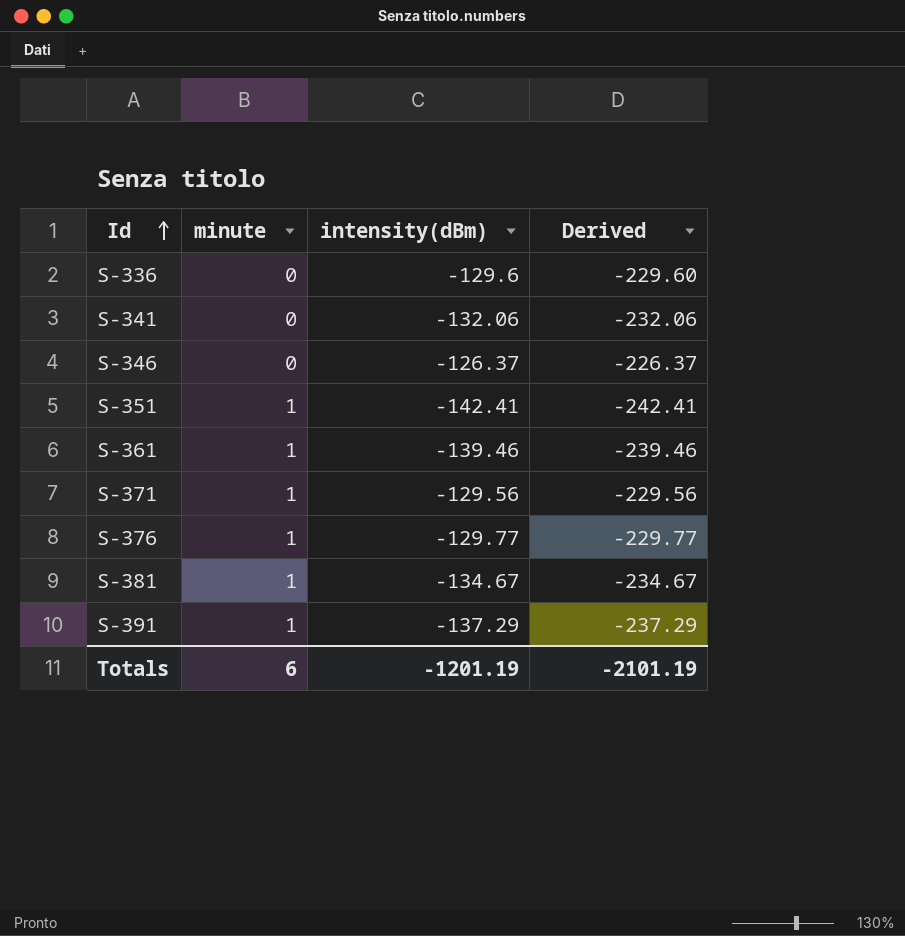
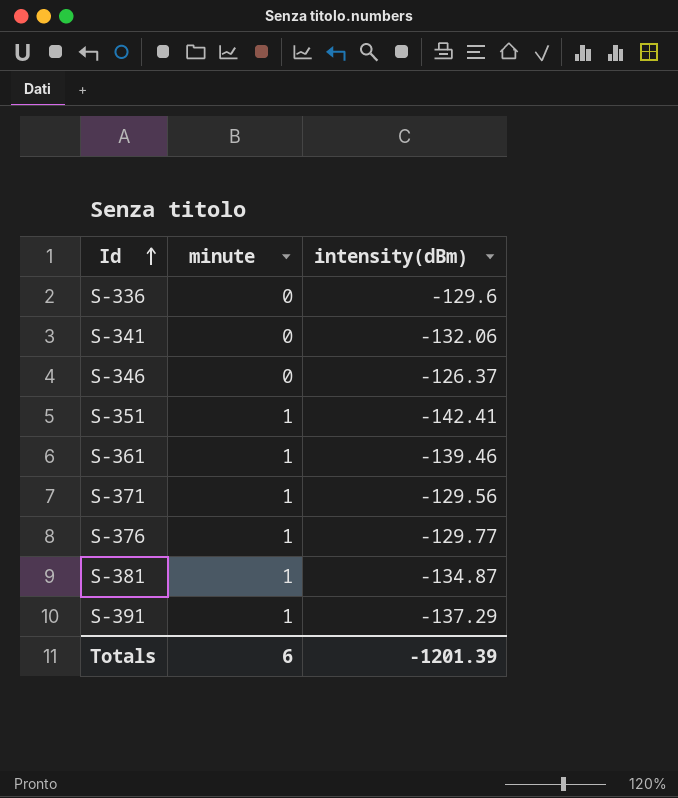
column Derived | formula: [intensity(dBm)] - 100 -> none
S-381 | intensity(dBm): -134.67 -> -134.87
Totals | intensity(dBm): -1201.19 -> -1201.39

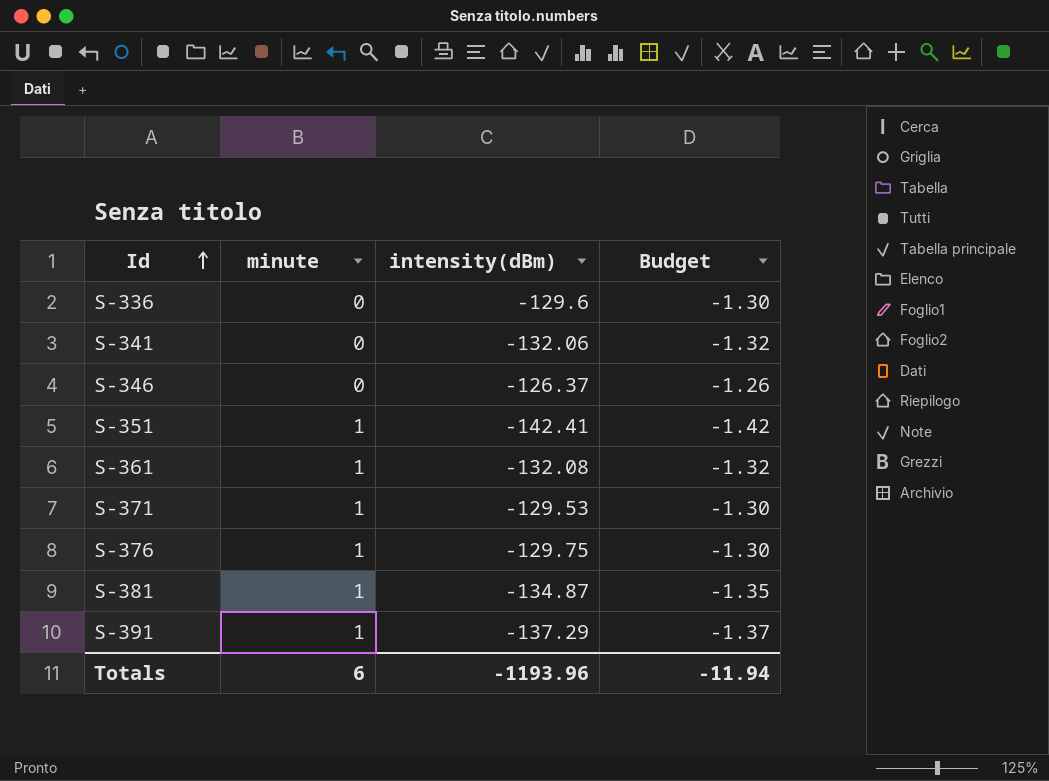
column Budget | formula: none -> [intensity(dBm)] * 0.01
S-361 | intensity(dBm): -139.46 -> -132.08
S-371 | intensity(dBm): -129.56 -> -129.53
S-376 | intensity(dBm): -129.77 -> -129.75
Totals | intensity(dBm): -1201.39 -> -1193.96

